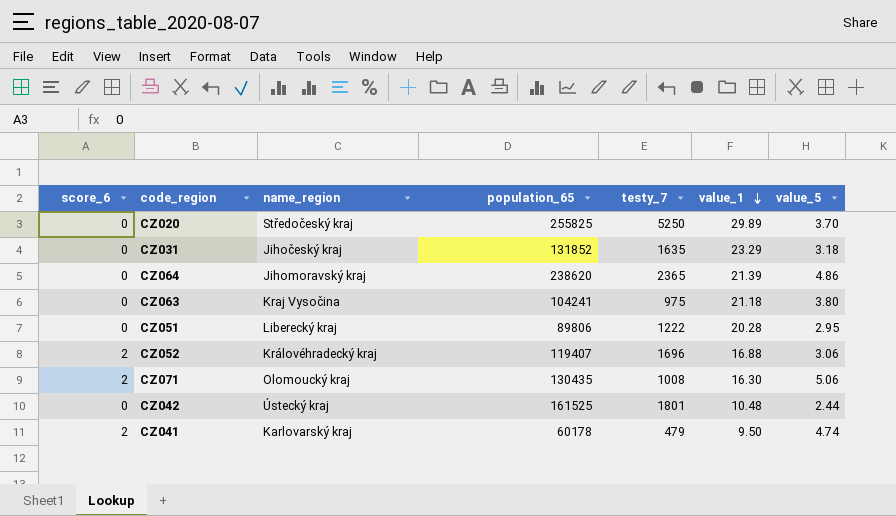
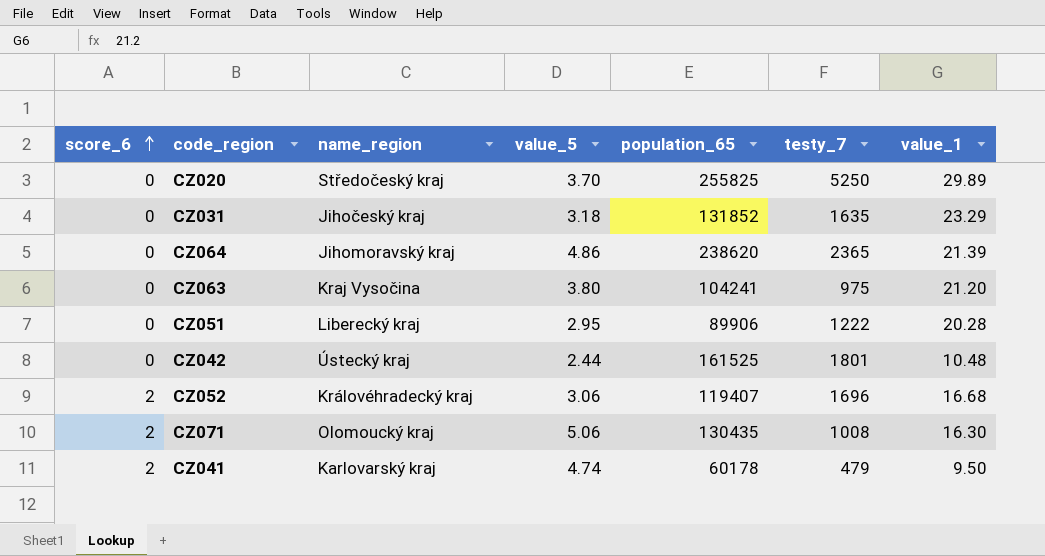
row order: value_1 descending -> score_6 ascending
column value_5 | position: 7 -> 4
CZ063 | value_1: 21.18 -> 21.20
CZ051 | population_65: 89806 -> 89906
CZ052 | value_1: 16.88 -> 16.68

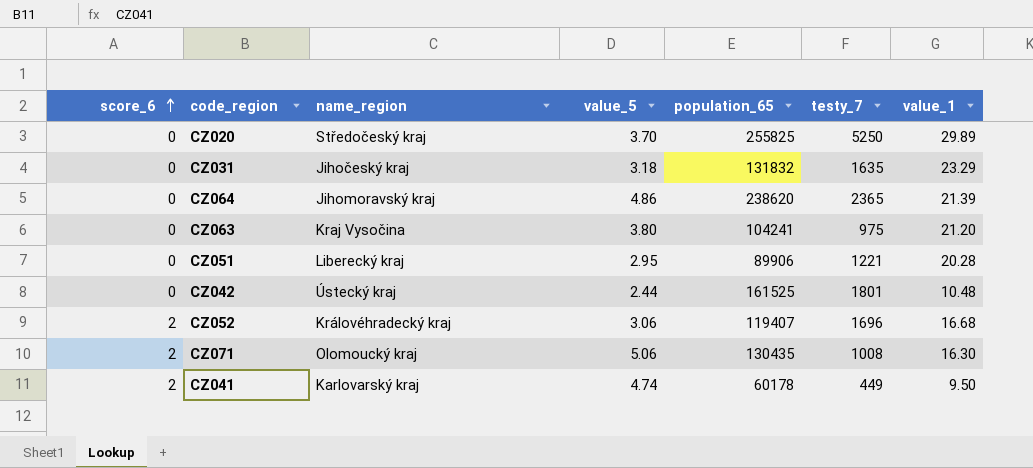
CZ031 | population_65: 131852 -> 131832
CZ051 | testy_7: 1222 -> 1221
CZ041 | testy_7: 479 -> 449

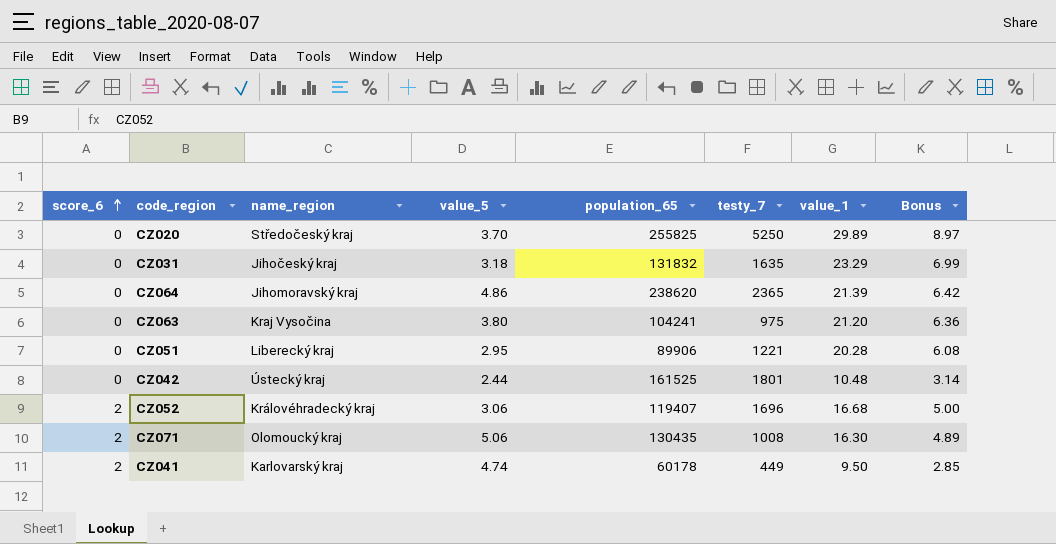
column Bonus | formula: none -> [value_1] * 0.3

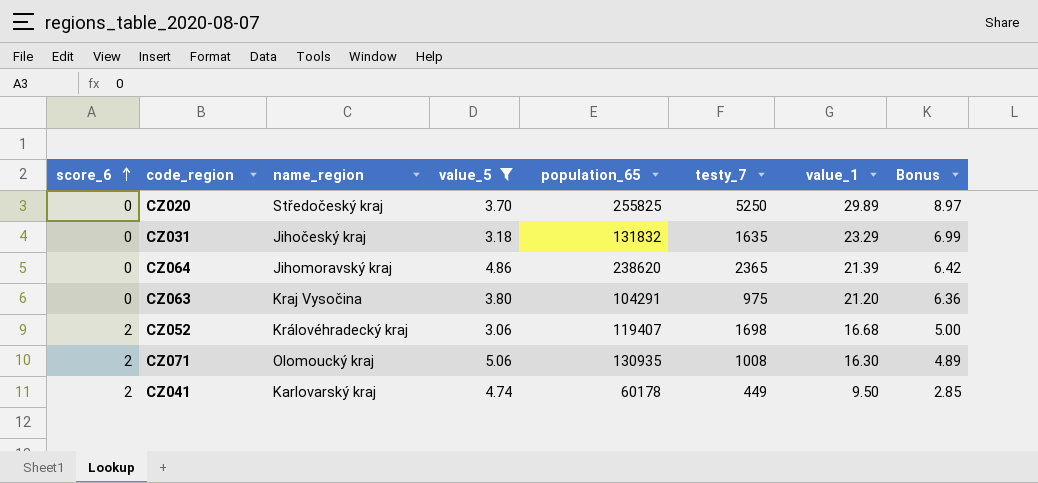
filter: none -> value_5 >= 3.06
CZ063 | population_65: 104241 -> 104291
CZ052 | testy_7: 1696 -> 1698
CZ071 | population_65: 130435 -> 130935

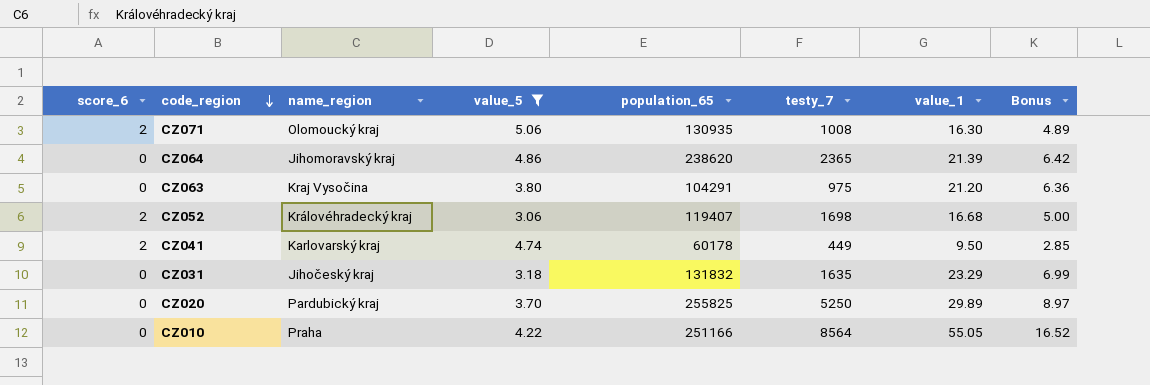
row order: score_6 ascending -> code_region descending
CZ020 | name_region: Středočeský kraj -> Pardubický kraj
row CZ010: none -> 0 | Praha | 4.22 | 251166 | 8564 | 55.05 | 16.52

